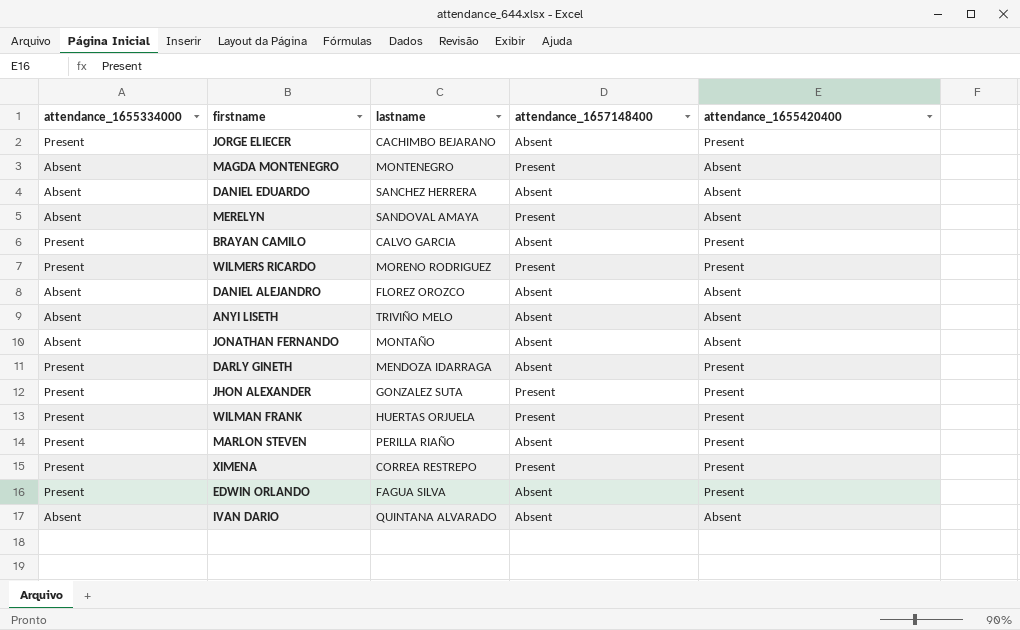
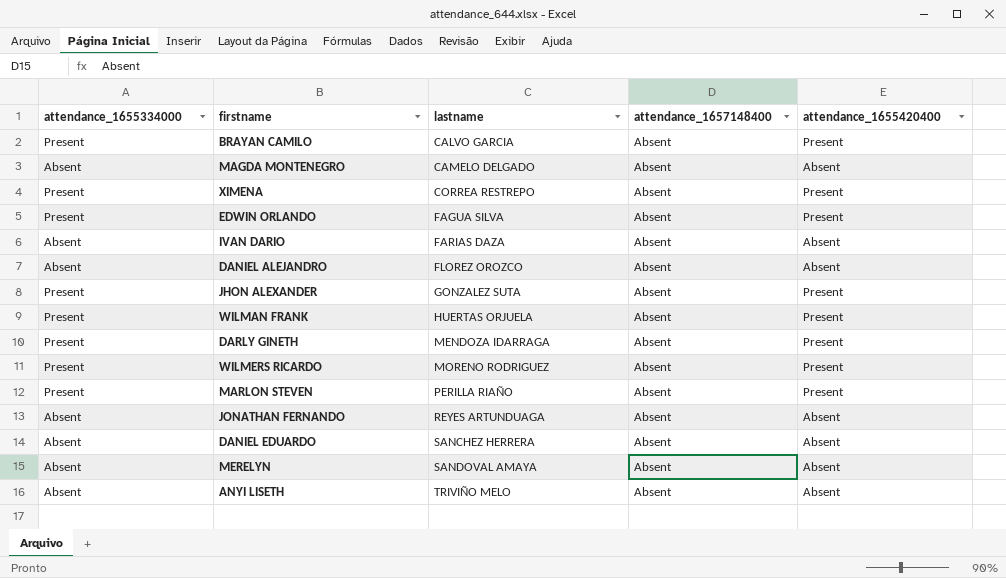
row order: none -> lastname ascending
row JORGE ELIECER: Present | CACHIMBO BEJARANO | Absent | Present -> none
MAGDA MONTENEGRO | lastname: MONTENEGRO -> CAMELO DELGADO
MAGDA MONTENEGRO | attendance_1657148400: Present -> Absent
XIMENA | attendance_1657148400: Present -> Absent
IVAN DARIO | lastname: QUINTANA ALVARADO -> FARIAS DAZA
JHON ALEXANDER | attendance_1657148400: Present -> Absent
WILMAN FRANK | attendance_1657148400: Present -> Absent
WILMERS RICARDO | attendance_1657148400: Present -> Absent
JONATHAN FERNANDO | lastname: MONTAÑO -> REYES ARTUNDUAGA
MERELYN | attendance_1657148400: Present -> Absent

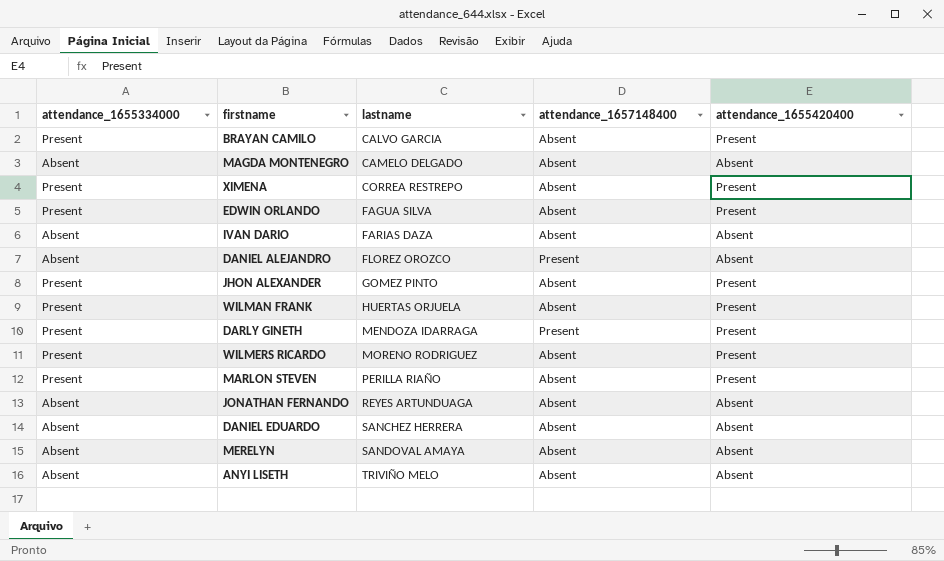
DANIEL ALEJANDRO | attendance_1657148400: Absent -> Present
JHON ALEXANDER | lastname: GONZALEZ SUTA -> GOMEZ PINTO
DARLY GINETH | attendance_1657148400: Absent -> Present

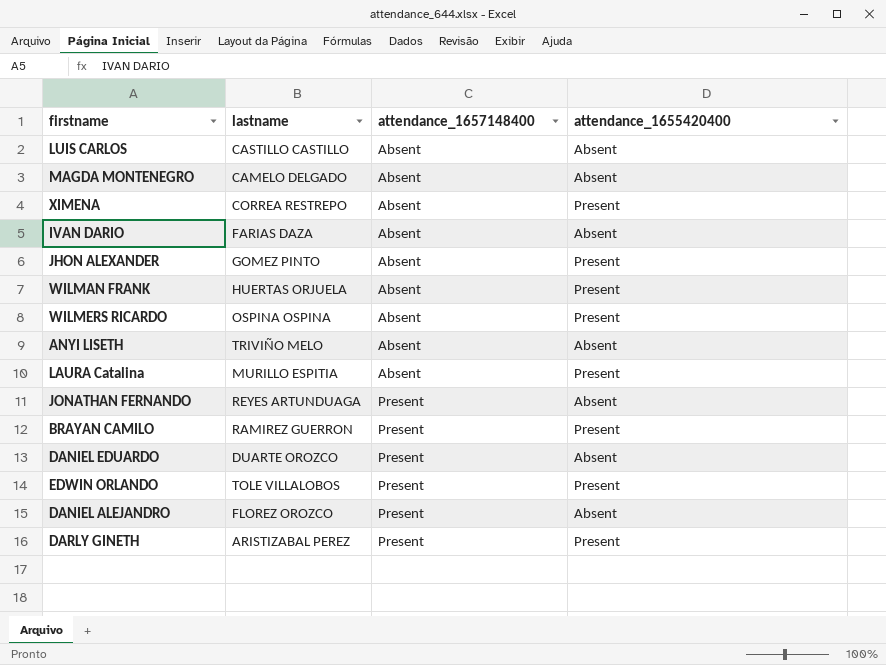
row order: lastname ascending -> attendance_1657148400 ascending
column attendance_1655334000 | position: 1 -> none
row MARLON STEVEN: Present | PERILLA RIAÑO | Absent | Present -> none
row MERELYN: Absent | SANDOVAL AMAYA | Absent | Absent -> none
row LUIS CARLOS: none -> CASTILLO CASTILLO | Absent | Absent
WILMERS RICARDO | lastname: MORENO RODRIGUEZ -> OSPINA OSPINA
row LAURA Catalina: none -> MURILLO ESPITIA | Absent | Present
JONATHAN FERNANDO | attendance_1657148400: Absent -> Present
BRAYAN CAMILO | lastname: CALVO GARCIA -> RAMIREZ GUERRON
BRAYAN CAMILO | attendance_1657148400: Absent -> Present
DANIEL EDUARDO | lastname: SANCHEZ HERRERA -> DUARTE OROZCO
DANIEL EDUARDO | attendance_1657148400: Absent -> Present
EDWIN ORLANDO | lastname: FAGUA SILVA -> TOLE VILLALOBOS
EDWIN ORLANDO | attendance_1657148400: Absent -> Present
DARLY GINETH | lastname: MENDOZA IDARRAGA -> ARISTIZABAL PEREZ

